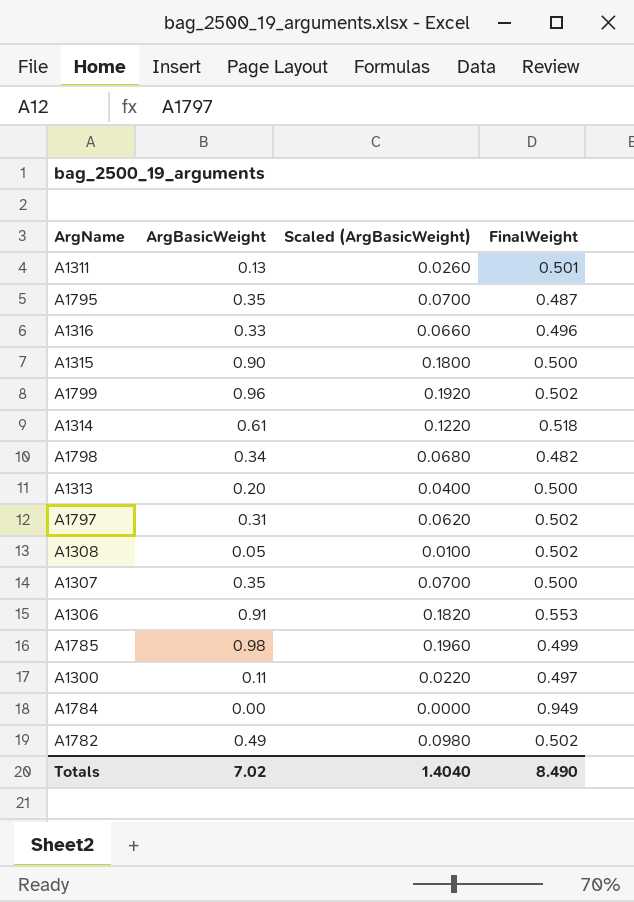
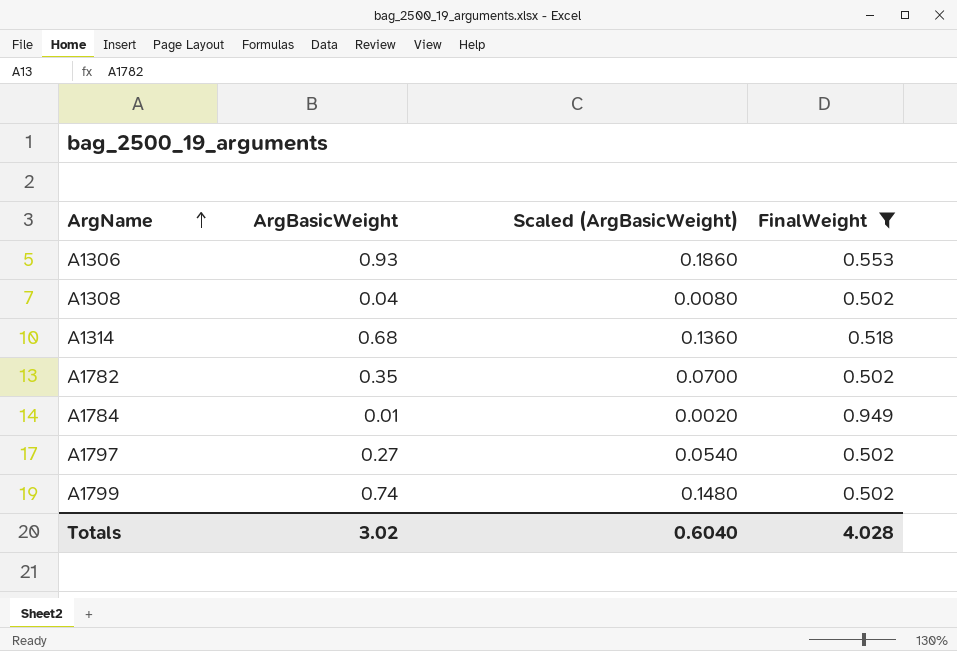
filter: none -> FinalWeight >= 0.502
row order: none -> ArgName ascending
A1306 | ArgBasicWeight: 0.91 -> 0.93
A1306 | Scaled (ArgBasicWeight): 0.1820 -> 0.1860
A1308 | ArgBasicWeight: 0.05 -> 0.04
A1308 | Scaled (ArgBasicWeight): 0.0100 -> 0.0080
A1314 | ArgBasicWeight: 0.61 -> 0.68
A1314 | Scaled (ArgBasicWeight): 0.1220 -> 0.1360
A1782 | ArgBasicWeight: 0.49 -> 0.35
A1782 | Scaled (ArgBasicWeight): 0.0980 -> 0.0700
A1784 | ArgBasicWeight: 0.00 -> 0.01
A1784 | Scaled (ArgBasicWeight): 0.0000 -> 0.0020
A1797 | ArgBasicWeight: 0.31 -> 0.27
A1797 | Scaled (ArgBasicWeight): 0.0620 -> 0.0540
A1799 | ArgBasicWeight: 0.96 -> 0.74
A1799 | Scaled (ArgBasicWeight): 0.1920 -> 0.1480
Totals | ArgBasicWeight: 7.02 -> 3.02
Totals | Scaled (ArgBasicWeight): 1.4040 -> 0.6040
Totals | FinalWeight: 8.490 -> 4.028

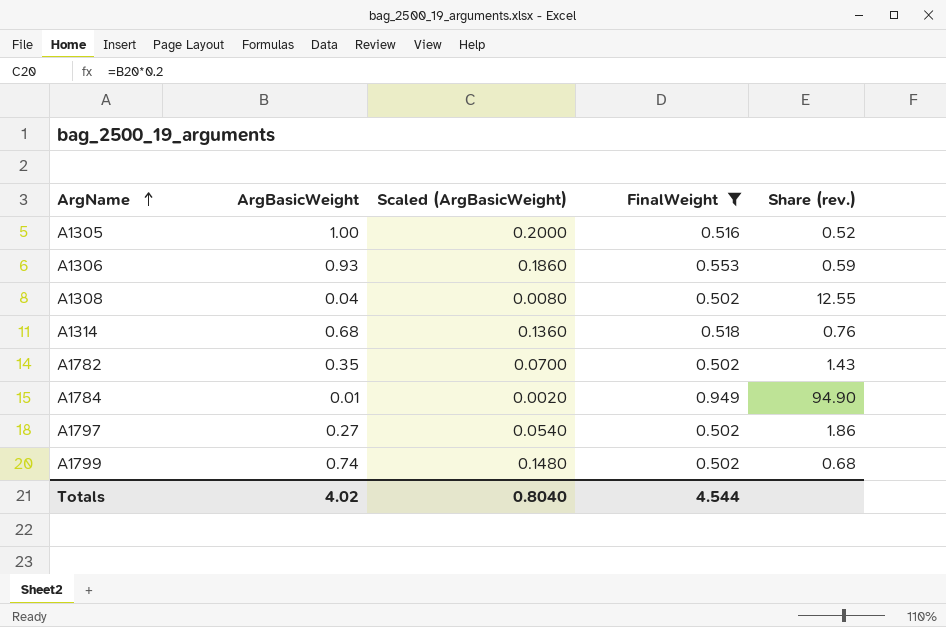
column Share (rev.) | formula: none -> [FinalWeight] / [ArgBasicWeight]
row A1305: none -> 1.00 | 0.2000 | 0.516 | 0.52
Totals | ArgBasicWeight: 3.02 -> 4.02
Totals | Scaled (ArgBasicWeight): 0.6040 -> 0.8040
Totals | FinalWeight: 4.028 -> 4.544

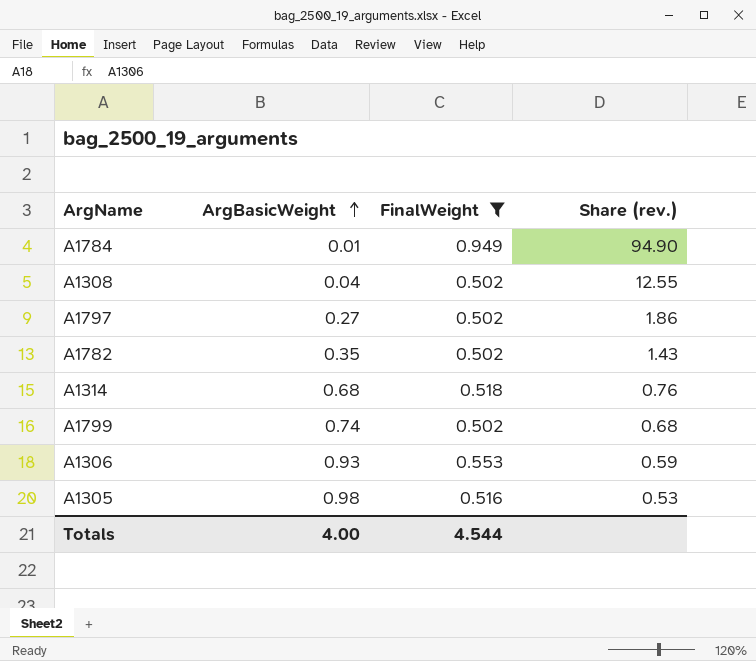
row order: ArgName ascending -> ArgBasicWeight ascending
column Scaled (ArgBasicWeight) | formula: [ArgBasicWeight] * 0.2 -> none
A1305 | ArgBasicWeight: 1.00 -> 0.98
A1305 | Share (rev.): 0.52 -> 0.53
Totals | ArgBasicWeight: 4.02 -> 4.00

